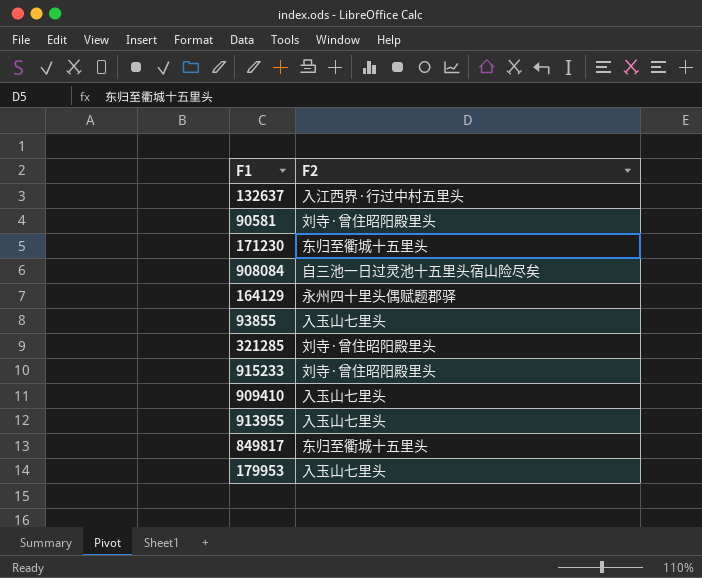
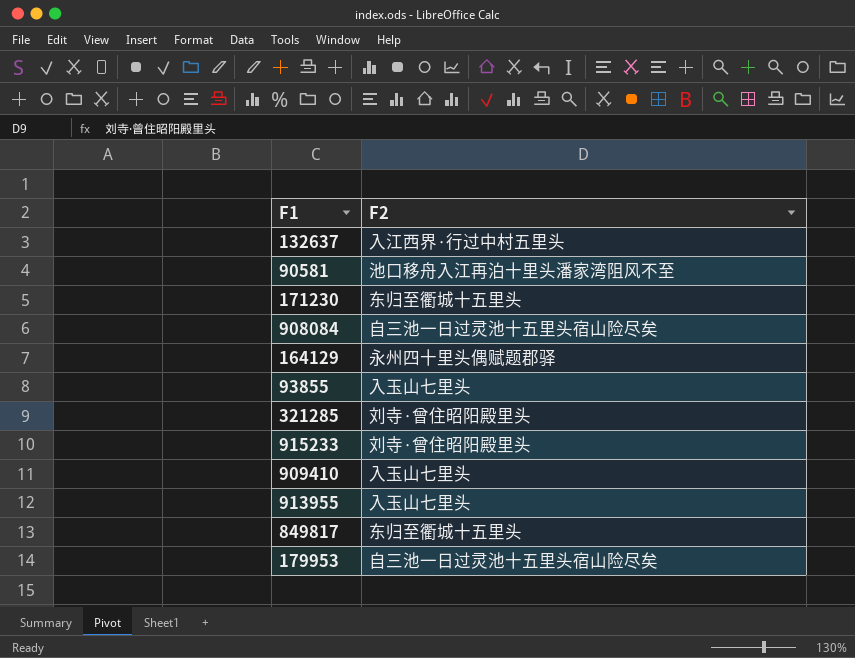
90581 | F2: 刘寺·曾住昭阳殿里头 -> 池口移舟入江再泊十里头潘家湾阻风不至
179953 | F2: 入玉山七里头 -> 自三池一日过灵池十五里头宿山险尽矣

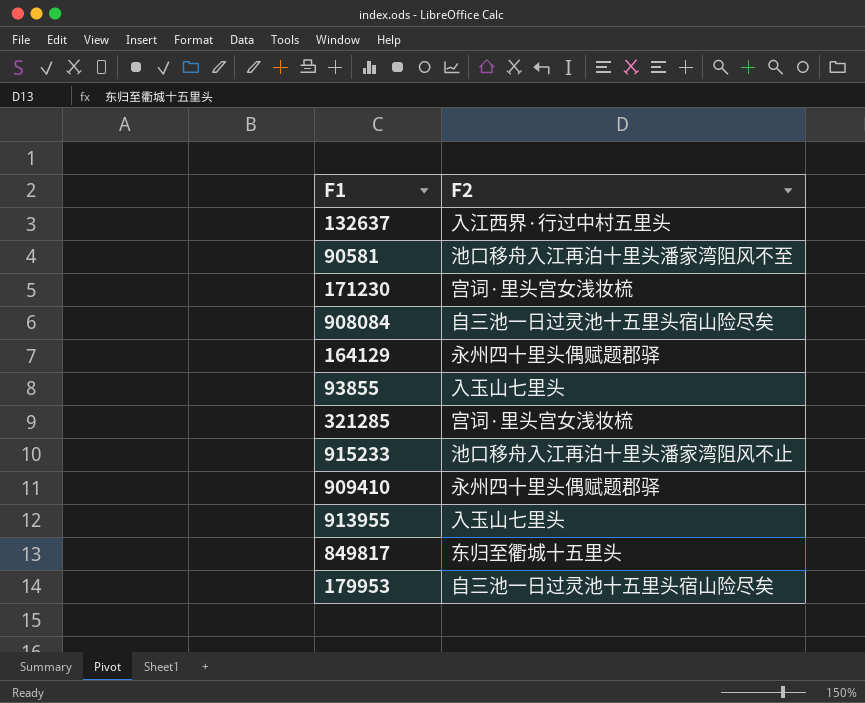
171230 | F2: 东归至衢城十五里头 -> 宫词·里头宫女浅妆梳
321285 | F2: 刘寺·曾住昭阳殿里头 -> 宫词·里头宫女浅妆梳
915233 | F2: 刘寺·曾住昭阳殿里头 -> 池口移舟入江再泊十里头潘家湾阻风不止
909410 | F2: 入玉山七里头 -> 永州四十里头偶赋题郡驿

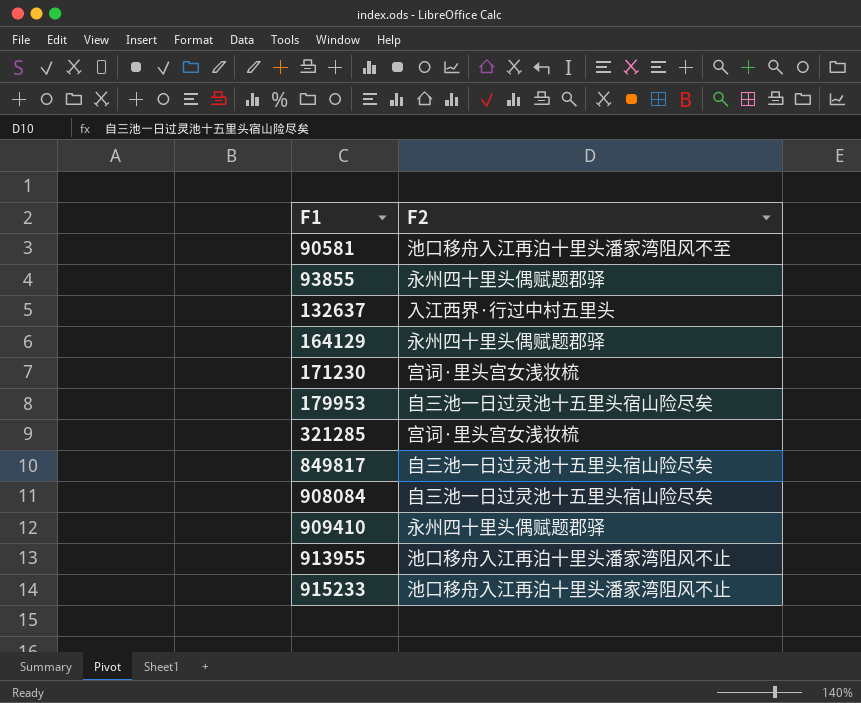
row order: none -> F1 ascending
93855 | F2: 入玉山七里头 -> 永州四十里头偶赋题郡驿
849817 | F2: 东归至衢城十五里头 -> 自三池一日过灵池十五里头宿山险尽矣
913955 | F2: 入玉山七里头 -> 池口移舟入江再泊十里头潘家湾阻风不止

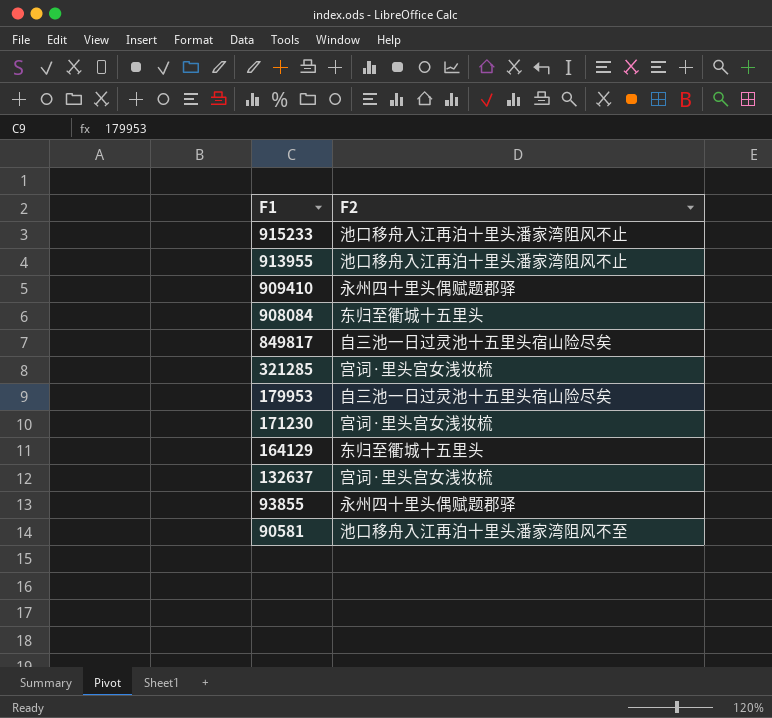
row order: F1 ascending -> F1 descending
908084 | F2: 自三池一日过灵池十五里头宿山险尽矣 -> 东归至衢城十五里头
164129 | F2: 永州四十里头偶赋题郡驿 -> 东归至衢城十五里头
132637 | F2: 入江西界·行过中村五里头 -> 宫词·里头宫女浅妆梳

